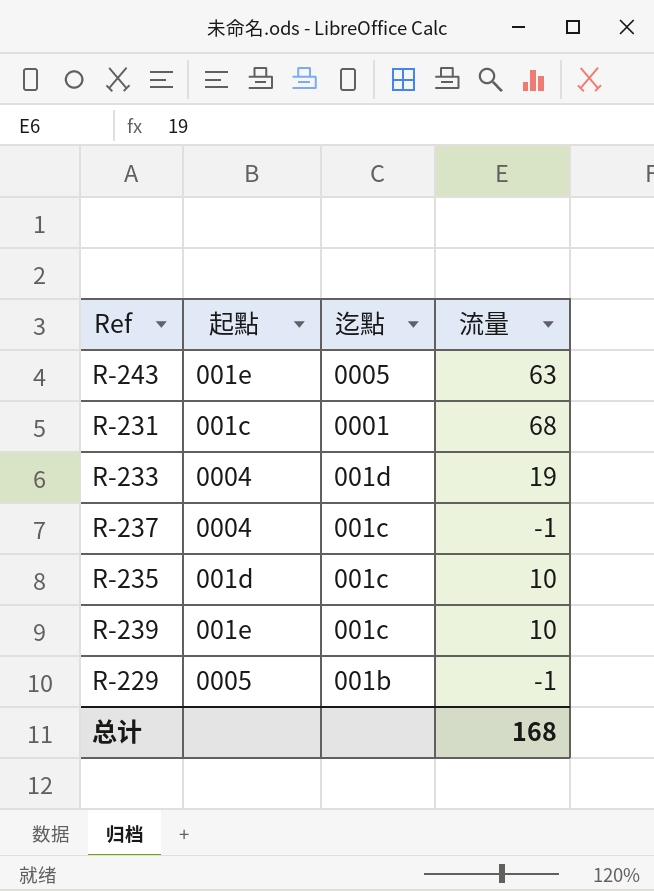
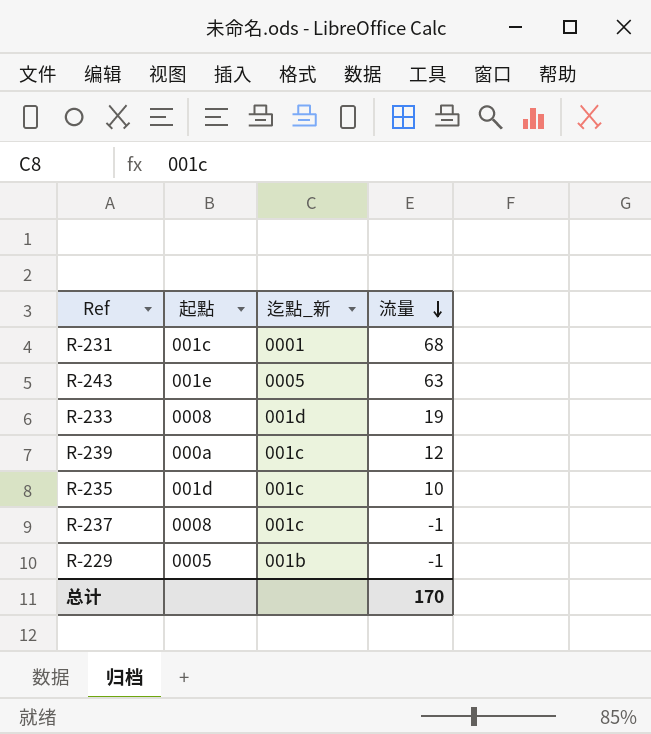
row order: none -> 流量 descending
column name: 迄點 -> 迄點_新
R-233 | 起點: 0004 -> 0008
R-239 | 起點: 001e -> 000a
R-239 | 流量: 10 -> 12
R-237 | 起點: 0004 -> 0008
总计 | 流量: 168 -> 170

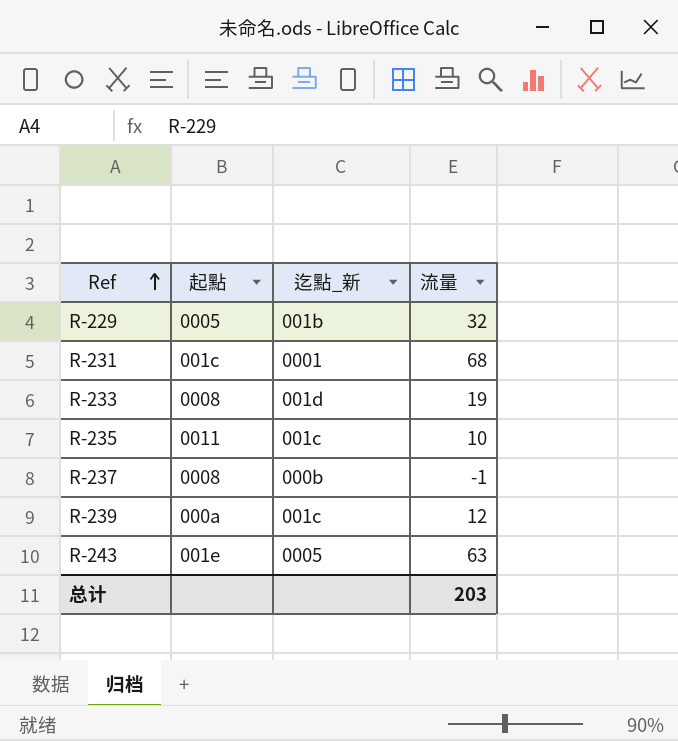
row order: 流量 descending -> Ref ascending
R-229 | 流量: -1 -> 32
R-235 | 起點: 001d -> 0011
R-237 | 迄點_新: 001c -> 000b
总计 | 流量: 170 -> 203

